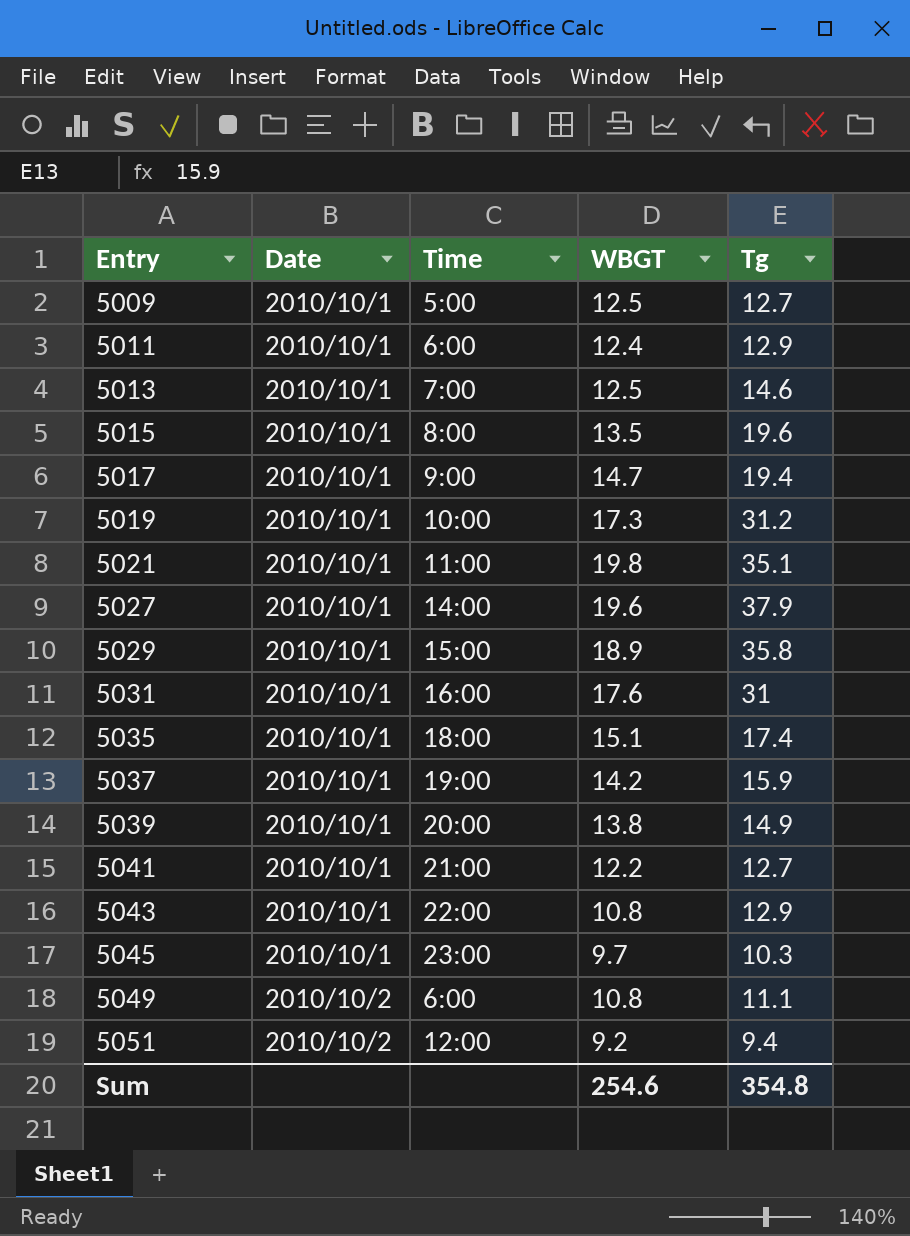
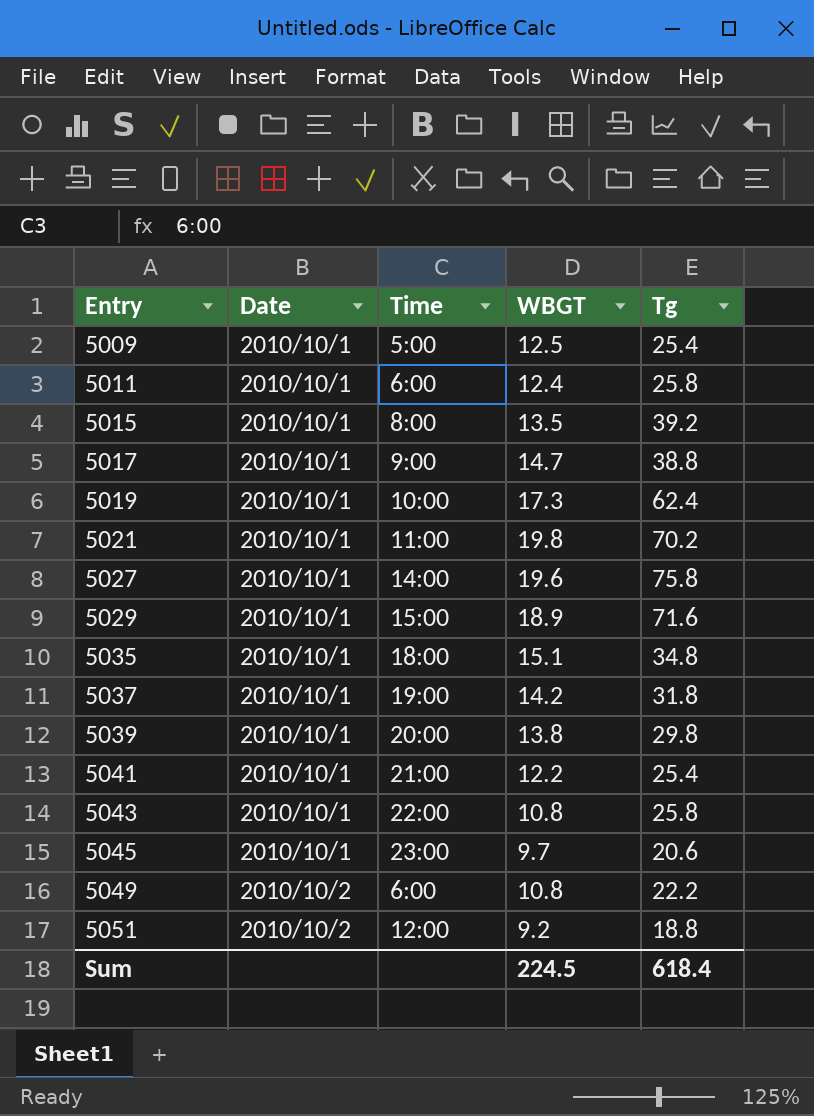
row 5013: 2010/10/1 | 7:00 | 12.5 | 14.6 -> none
row 5031: 2010/10/1 | 16:00 | 17.6 | 31 -> none
5009 | Tg: 12.7 -> 25.4
5011 | Tg: 12.9 -> 25.8
5015 | Tg: 19.6 -> 39.2
5017 | Tg: 19.4 -> 38.8
5019 | Tg: 31.2 -> 62.4
5021 | Tg: 35.1 -> 70.2
5027 | Tg: 37.9 -> 75.8
5029 | Tg: 35.8 -> 71.6
5035 | Tg: 17.4 -> 34.8
5037 | Tg: 15.9 -> 31.8
5039 | Tg: 14.9 -> 29.8
5041 | Tg: 12.7 -> 25.4
5043 | Tg: 12.9 -> 25.8
5045 | Tg: 10.3 -> 20.6
5049 | Tg: 11.1 -> 22.2
5051 | Tg: 9.4 -> 18.8
Sum | WBGT: 254.6 -> 224.5
Sum | Tg: 354.8 -> 618.4

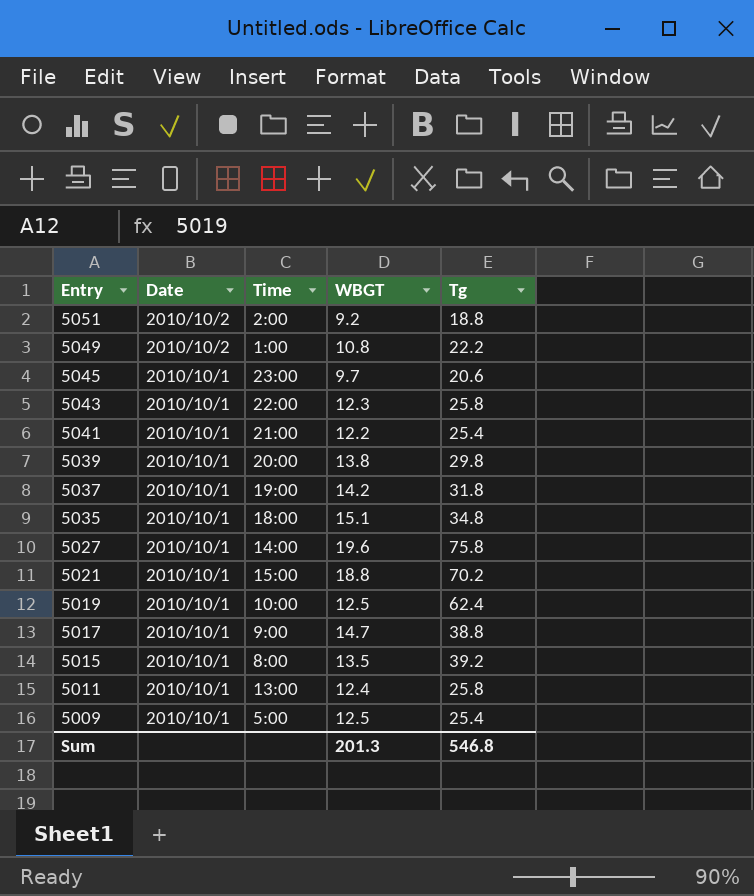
row order: Entry ascending -> Entry descending
row 5029: 2010/10/1 | 15:00 | 18.9 | 71.6 -> none
5051 | Time: 12:00 -> 2:00
5049 | Time: 6:00 -> 1:00
5043 | WBGT: 10.8 -> 12.3
5021 | Time: 11:00 -> 15:00
5021 | WBGT: 19.8 -> 18.8
5019 | WBGT: 17.3 -> 12.5
5011 | Time: 6:00 -> 13:00
Sum | WBGT: 224.5 -> 201.3
Sum | Tg: 618.4 -> 546.8

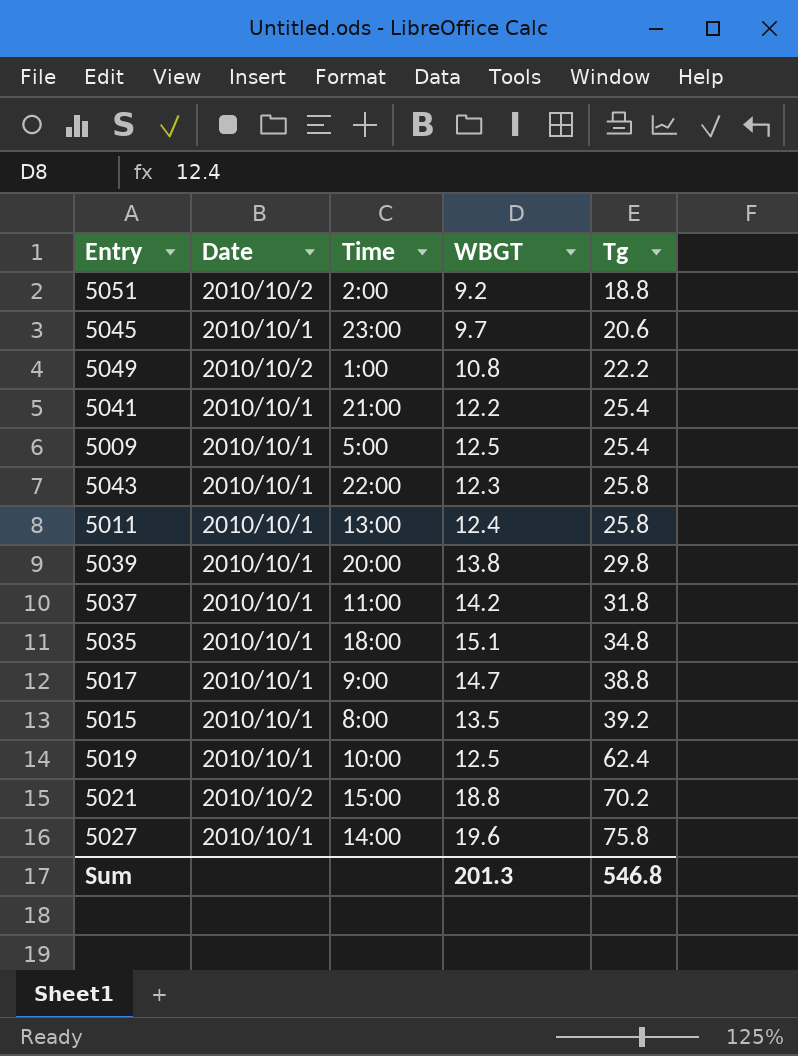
row order: Entry descending -> Tg ascending
5037 | Time: 19:00 -> 11:00
5021 | Date: 2010/10/1 -> 2010/10/2

